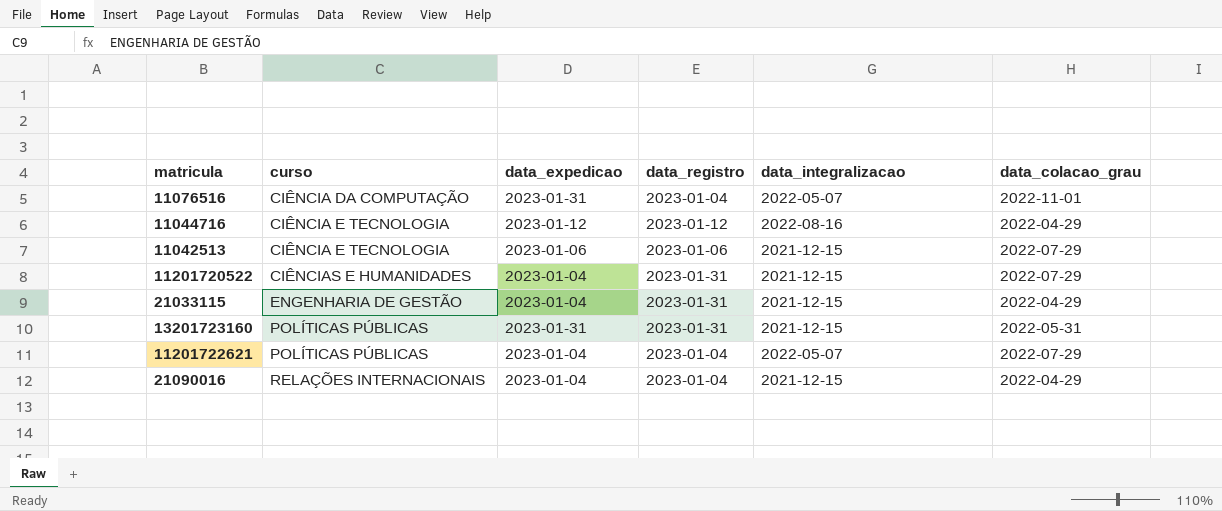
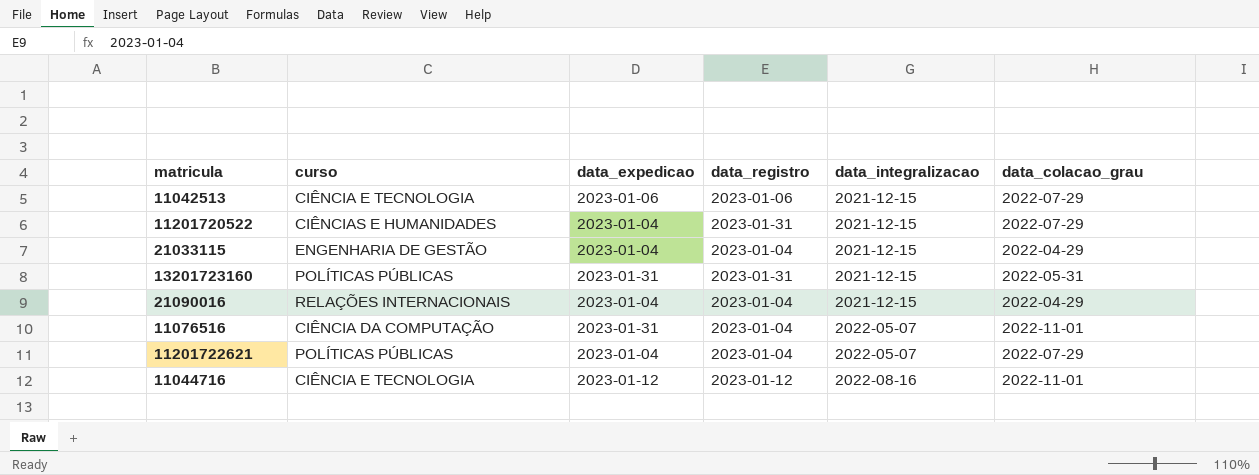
row order: curso ascending -> data_integralizacao ascending
21033115 | data_registro: 2023-01-31 -> 2023-01-04
11044716 | data_colacao_grau: 2022-04-29 -> 2022-11-01

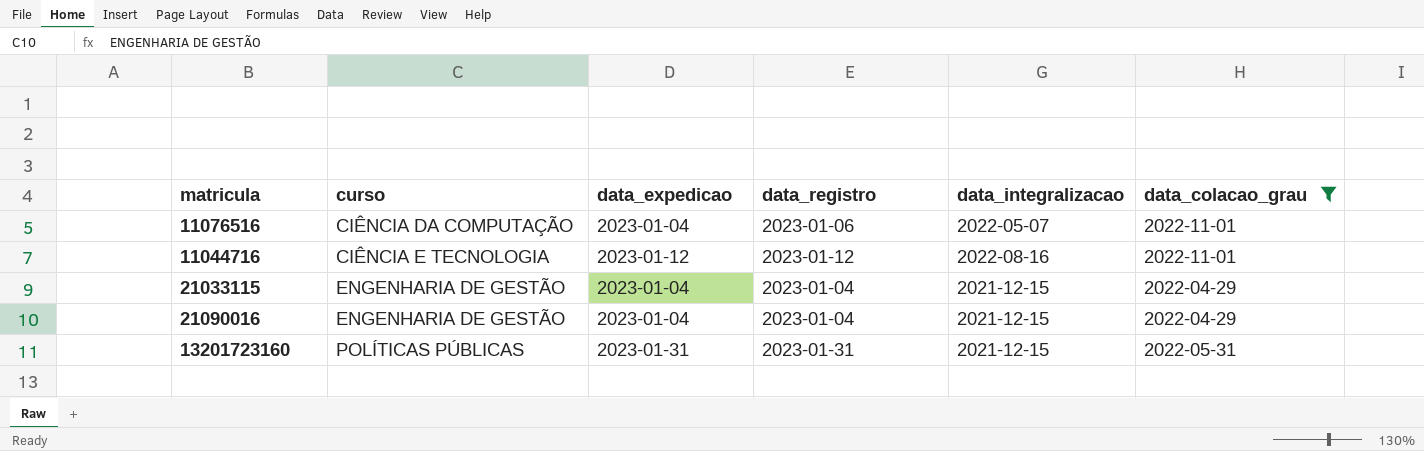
filter: none -> data_colacao_grau != 2022-07-29
row order: data_integralizacao ascending -> curso ascending
11076516 | data_expedicao: 2023-01-31 -> 2023-01-04
11076516 | data_registro: 2023-01-04 -> 2023-01-06
21090016 | curso: RELAÇÕES INTERNACIONAIS -> ENGENHARIA DE GESTÃO

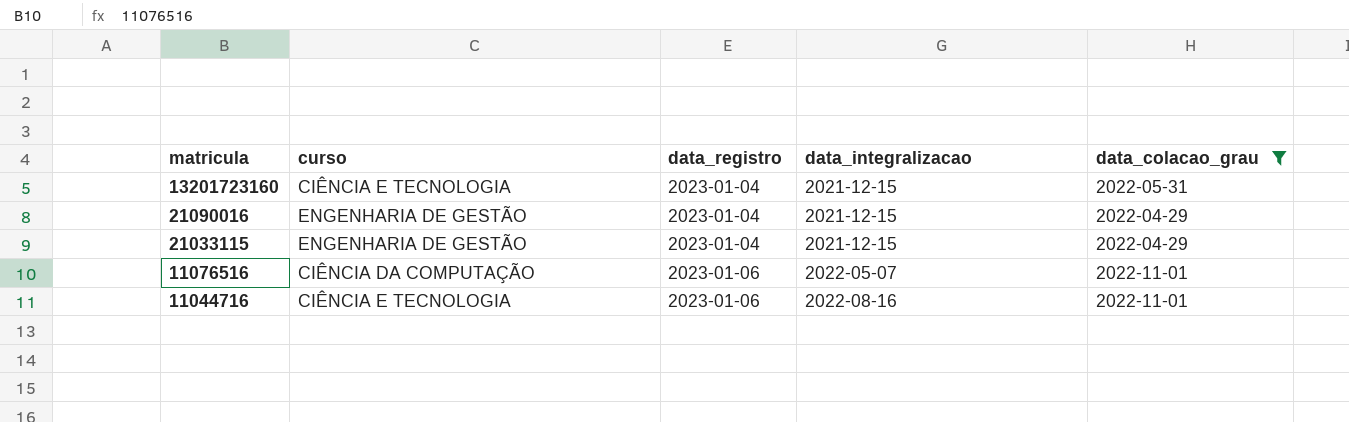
row order: curso ascending -> matricula descending
column data_expedicao | position: 3 -> none
13201723160 | curso: POLÍTICAS PÚBLICAS -> CIÊNCIA E TECNOLOGIA
13201723160 | data_registro: 2023-01-31 -> 2023-01-04
11044716 | data_registro: 2023-01-12 -> 2023-01-06

